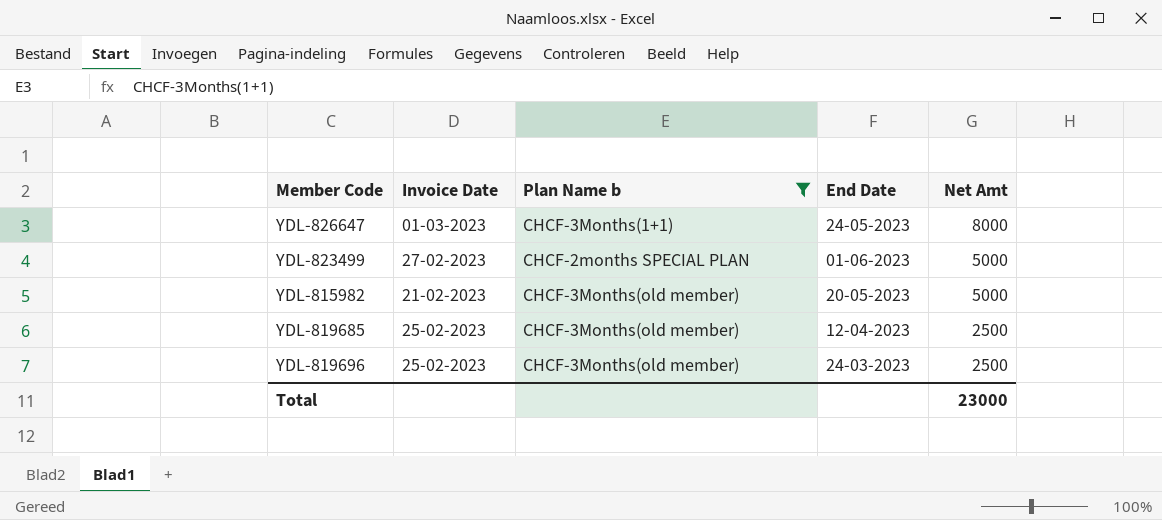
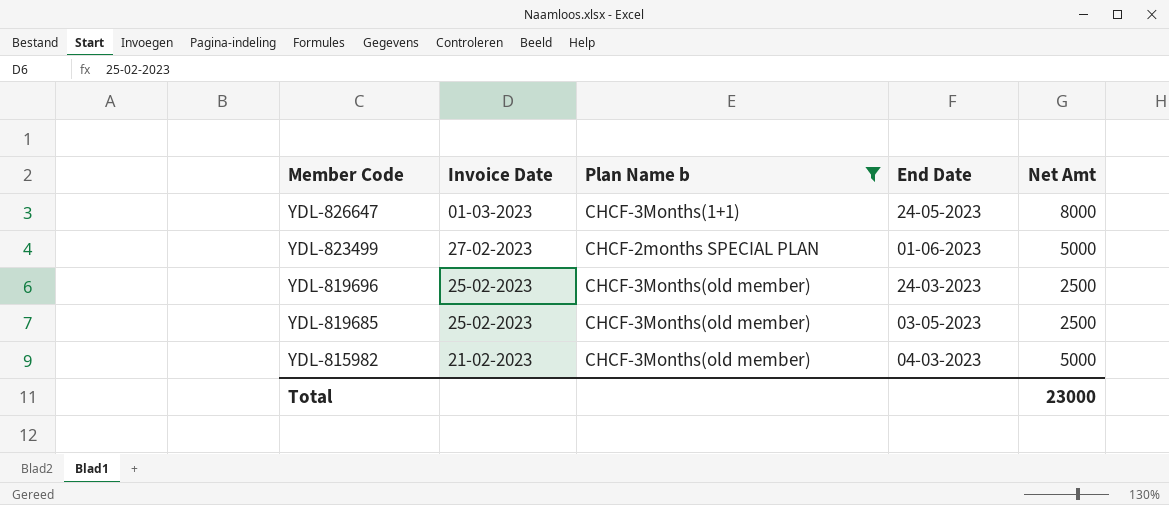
row order: Net Amt descending -> Member Code descending
YDL-819685 | End Date: 12-04-2023 -> 03-05-2023
YDL-815982 | End Date: 20-05-2023 -> 04-03-2023

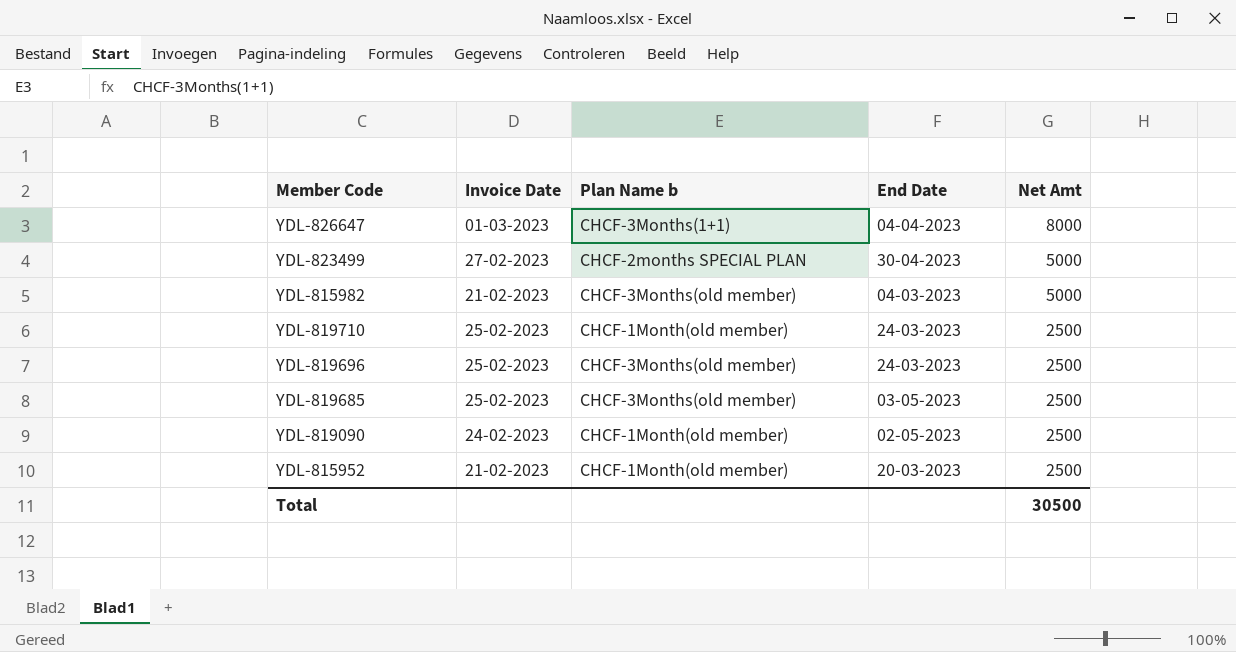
filter: Plan Name b != CHCF-1Month(old member) -> none
row order: Member Code descending -> Net Amt descending
YDL-826647 | End Date: 24-05-2023 -> 04-04-2023
YDL-823499 | End Date: 01-06-2023 -> 30-04-2023
Total | Net Amt: 23000 -> 30500

